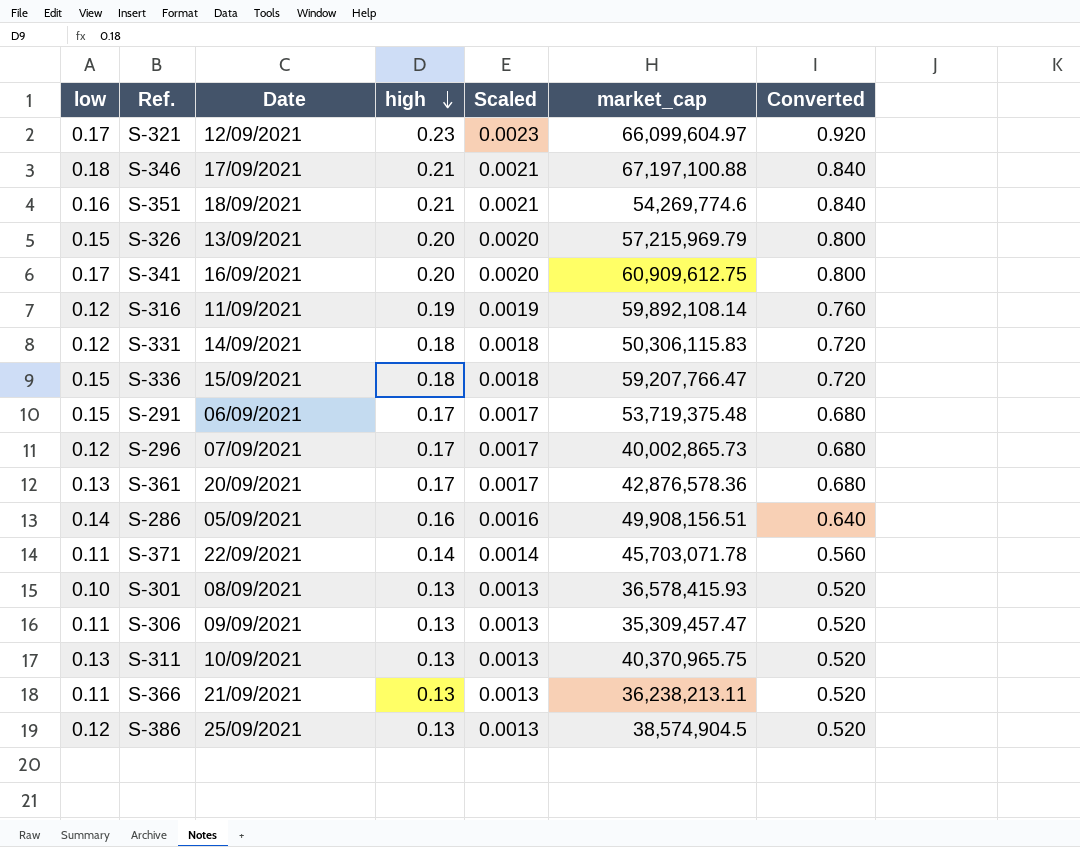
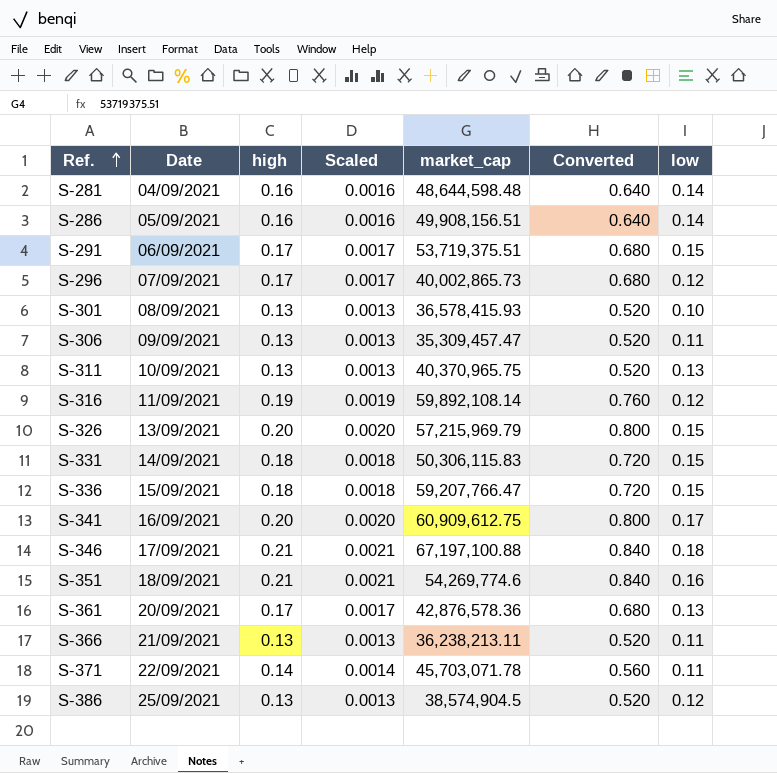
row order: high descending -> Ref. ascending
column low | position: 1 -> 7
row S-321: 0.17 | 12/09/2021 | 0.23 | 0.0023 | 66,099,604.97 | 0.920 -> none
row S-281: none -> 04/09/2021 | 0.16 | 0.0016 | 48,644,598.48 | 0.640 | 0.14
S-291 | market_cap: 53,719,375.48 -> 53,719,375.51
S-331 | low: 0.12 -> 0.15

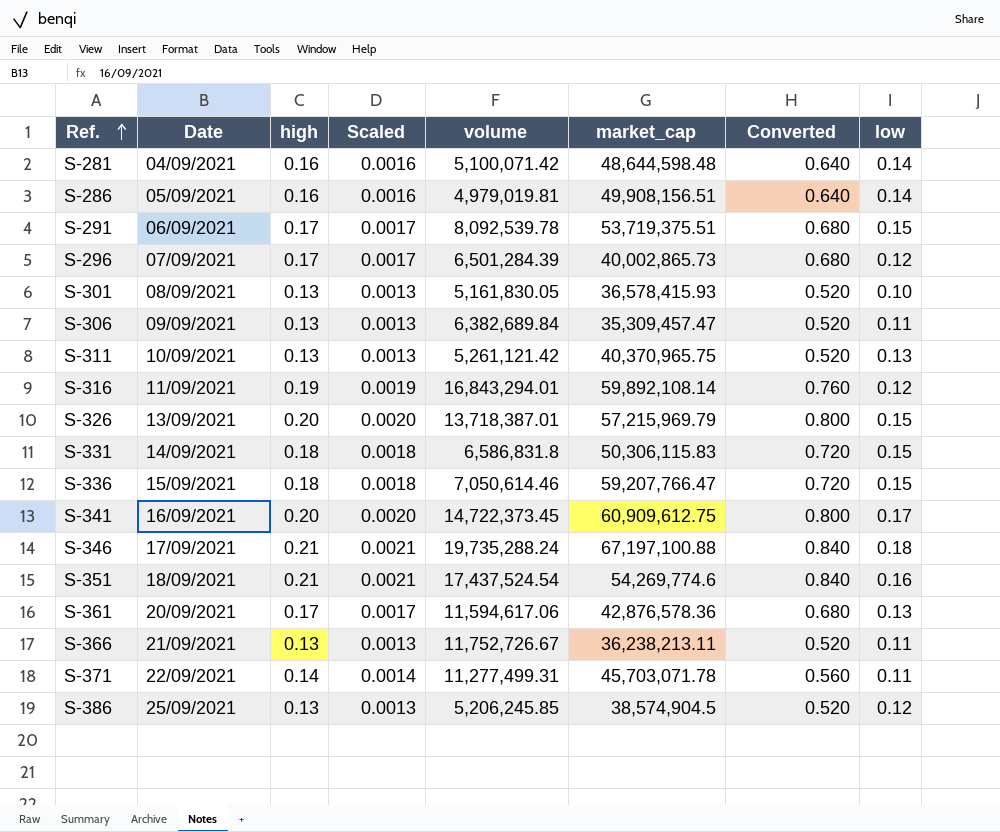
column volume | position: none -> 5

